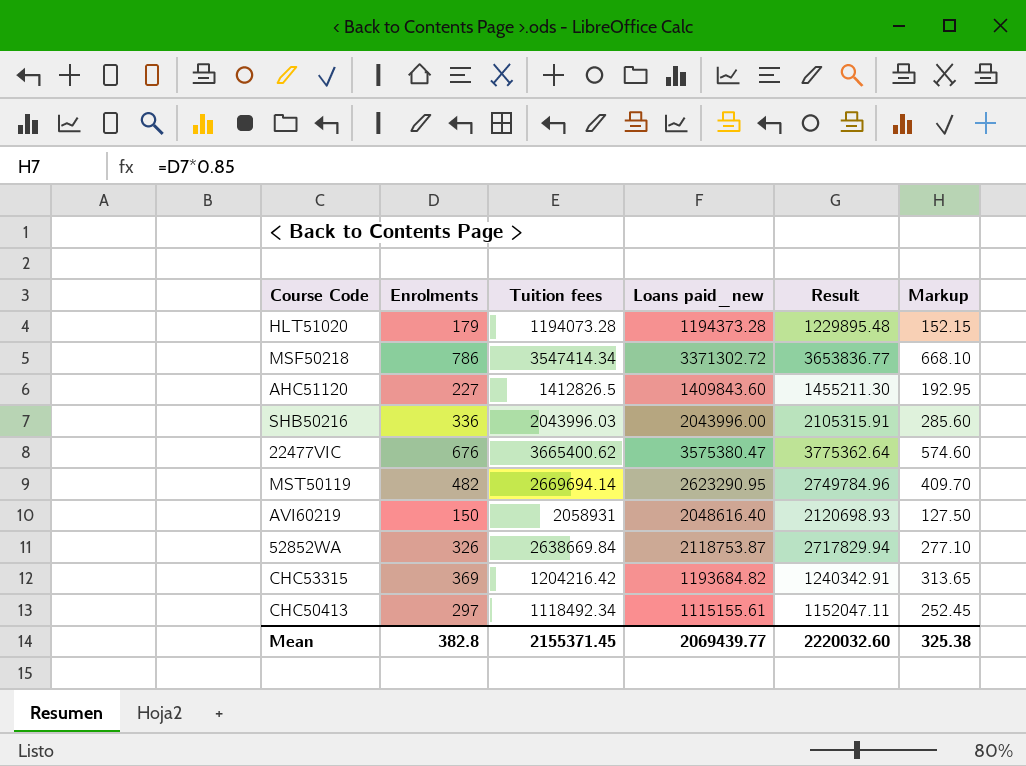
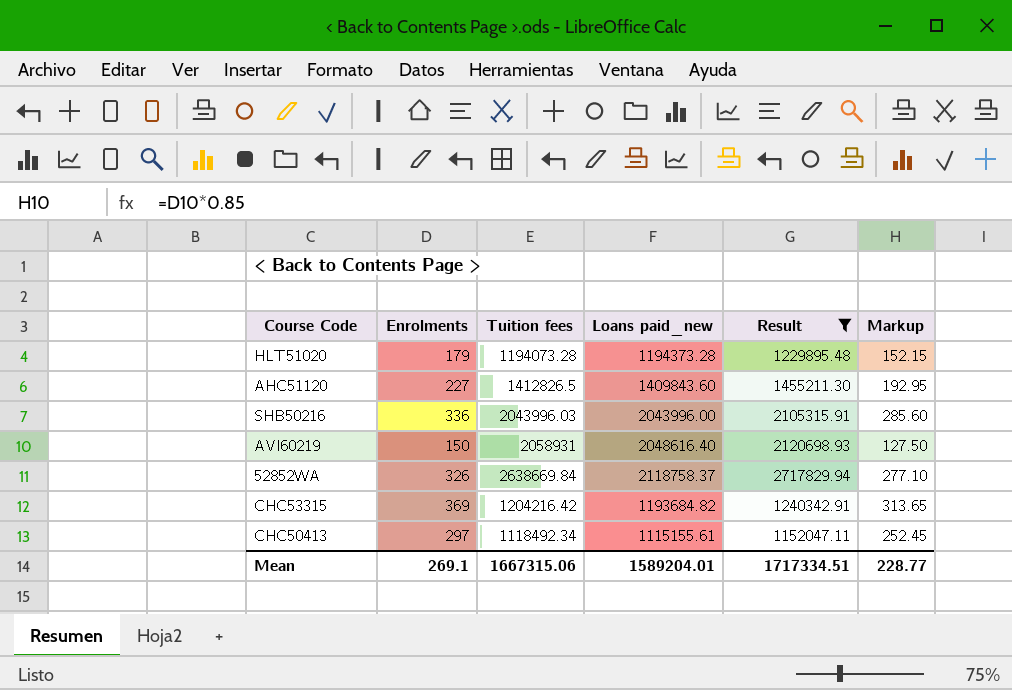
filter: none -> Result <= 2717829.94
52852WA | Loans paid_new: 2118753.87 -> 2118758.37
Mean | Enrolments: 382.8 -> 269.1
Mean | Tuition fees: 2155371.45 -> 1667315.06
Mean | Loans paid_new: 2069439.77 -> 1589204.01
Mean | Result: 2220032.60 -> 1717334.51
Mean | Markup: 325.38 -> 228.77

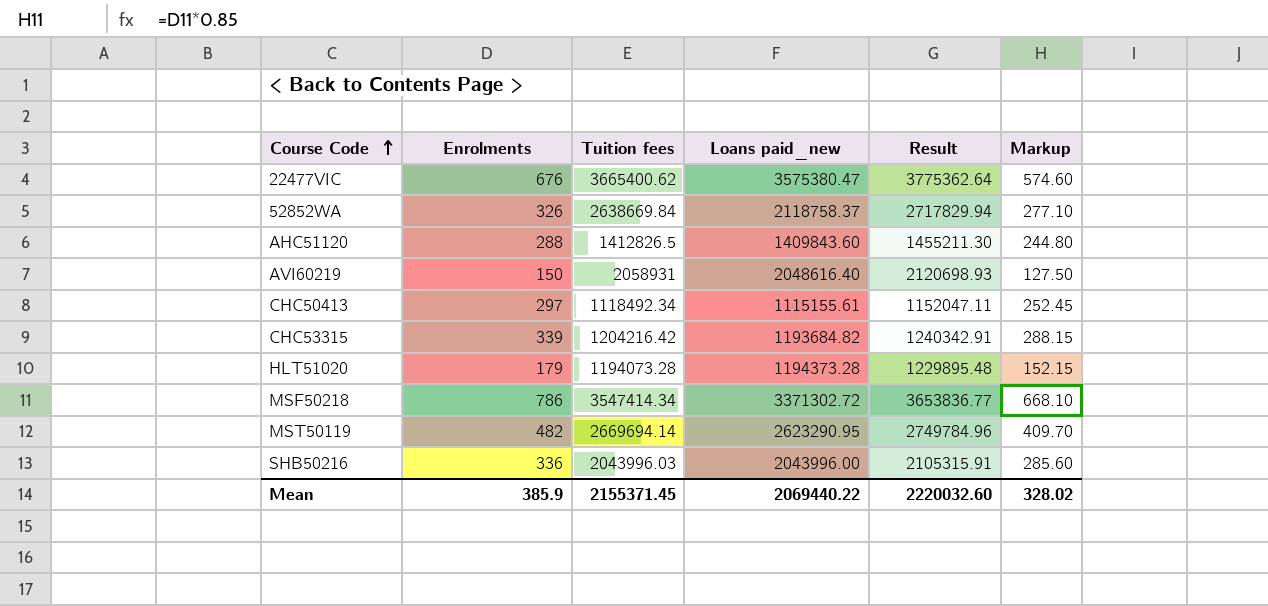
filter: Result <= 2717829.94 -> none
row order: none -> Course Code ascending
AHC51120 | Enrolments: 227 -> 288
AHC51120 | Markup: 192.95 -> 244.80
CHC53315 | Enrolments: 369 -> 339
CHC53315 | Markup: 313.65 -> 288.15
Mean | Enrolments: 269.1 -> 385.9
Mean | Tuition fees: 1667315.06 -> 2155371.45
Mean | Loans paid_new: 1589204.01 -> 2069440.22
Mean | Result: 1717334.51 -> 2220032.60
Mean | Markup: 228.77 -> 328.02

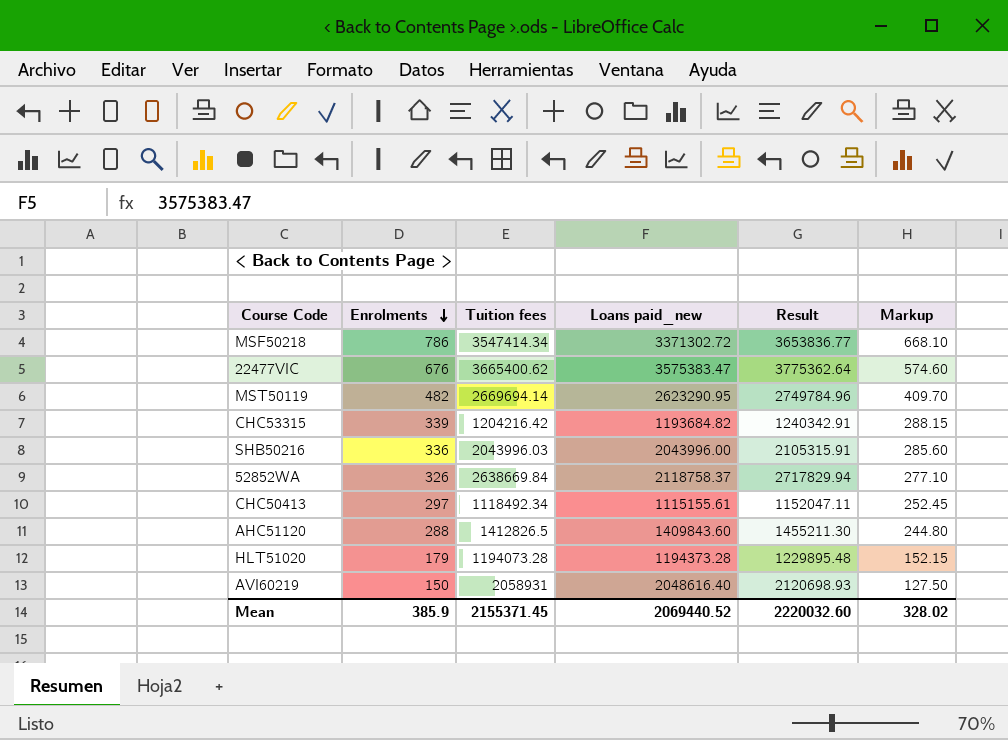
row order: Course Code ascending -> Enrolments descending
22477VIC | Loans paid_new: 3575380.47 -> 3575383.47
Mean | Loans paid_new: 2069440.22 -> 2069440.52

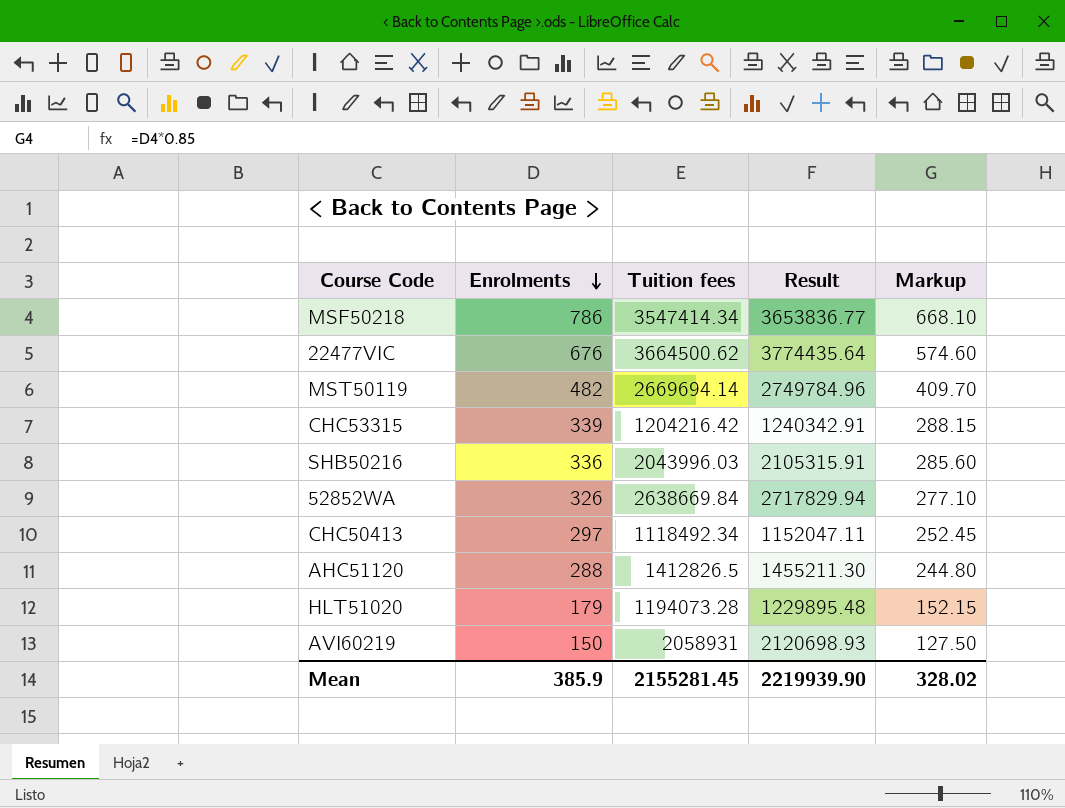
column Loans paid_new | position: 4 -> none
22477VIC | Tuition fees: 3665400.62 -> 3664500.62
22477VIC | Result: 3775362.64 -> 3774435.64
Mean | Tuition fees: 2155371.45 -> 2155281.45
Mean | Result: 2220032.60 -> 2219939.90

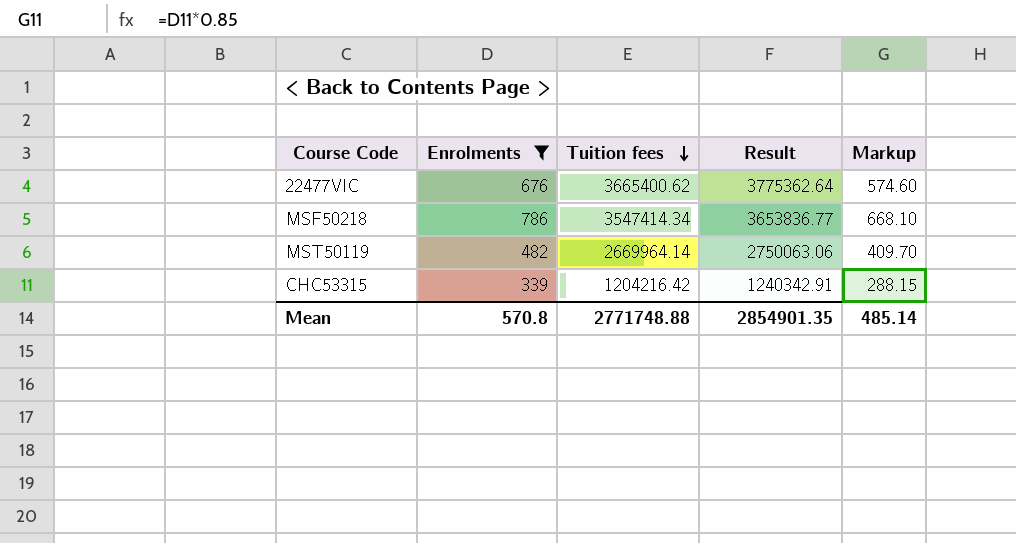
filter: none -> Enrolments >= 339
row order: Enrolments descending -> Tuition fees descending
22477VIC | Tuition fees: 3664500.62 -> 3665400.62
22477VIC | Result: 3774435.64 -> 3775362.64
MST50119 | Tuition fees: 2669694.14 -> 2669964.14
MST50119 | Result: 2749784.96 -> 2750063.06
Mean | Enrolments: 385.9 -> 570.8
Mean | Tuition fees: 2155281.45 -> 2771748.88
Mean | Result: 2219939.90 -> 2854901.35
Mean | Markup: 328.02 -> 485.14

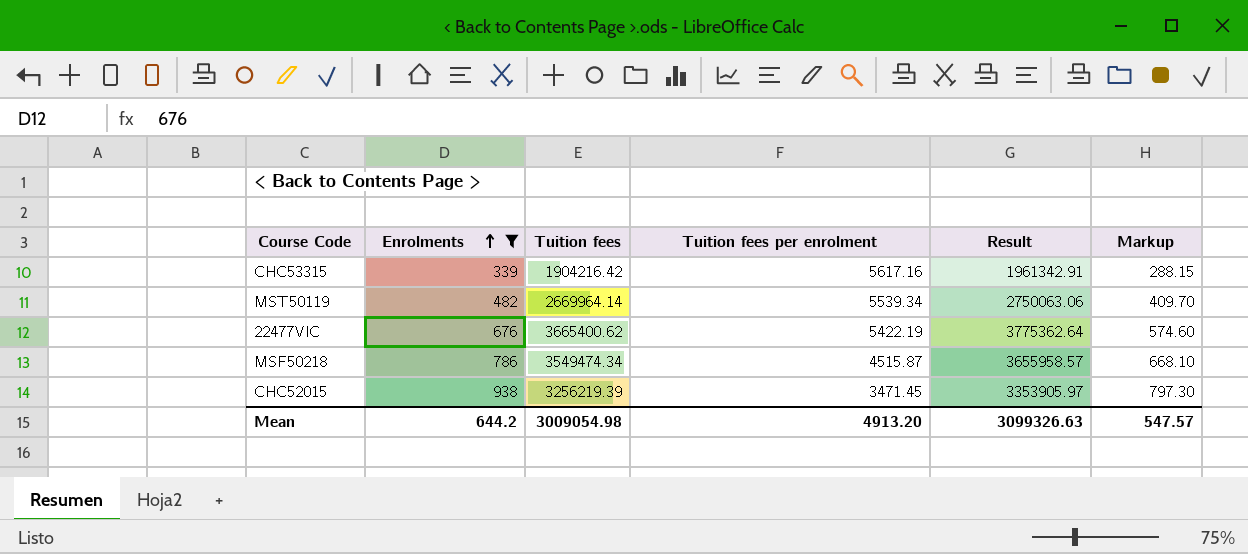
row order: Tuition fees descending -> Enrolments ascending
column Tuition fees per enrolment | formula: none -> [Tuition fees] / [Enrolments]
CHC53315 | Tuition fees: 1204216.42 -> 1904216.42
CHC53315 | Result: 1240342.91 -> 1961342.91
MSF50218 | Tuition fees: 3547414.34 -> 3549474.34
MSF50218 | Result: 3653836.77 -> 3655958.57
row CHC52015: none -> 938 | 3256219.39 | 3471.45 | 3353905.97 | 797.30
Mean | Enrolments: 570.8 -> 644.2
Mean | Tuition fees: 2771748.88 -> 3009054.98
Mean | Result: 2854901.35 -> 3099326.63
Mean | Markup: 485.14 -> 547.57

